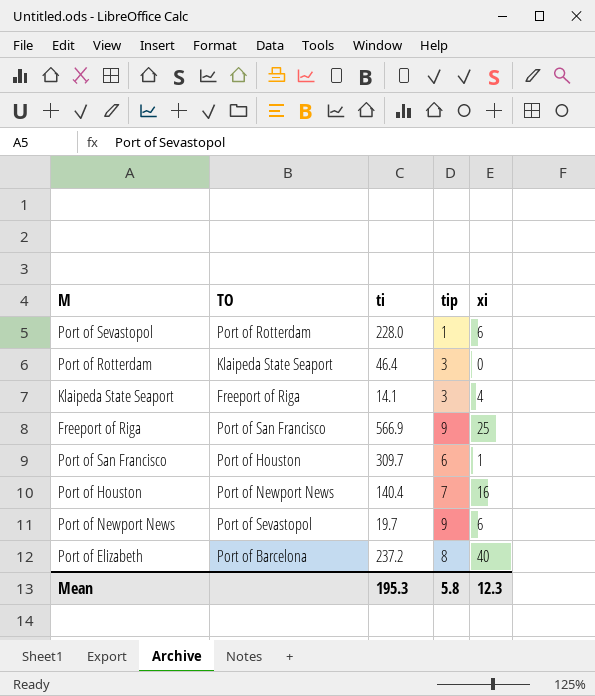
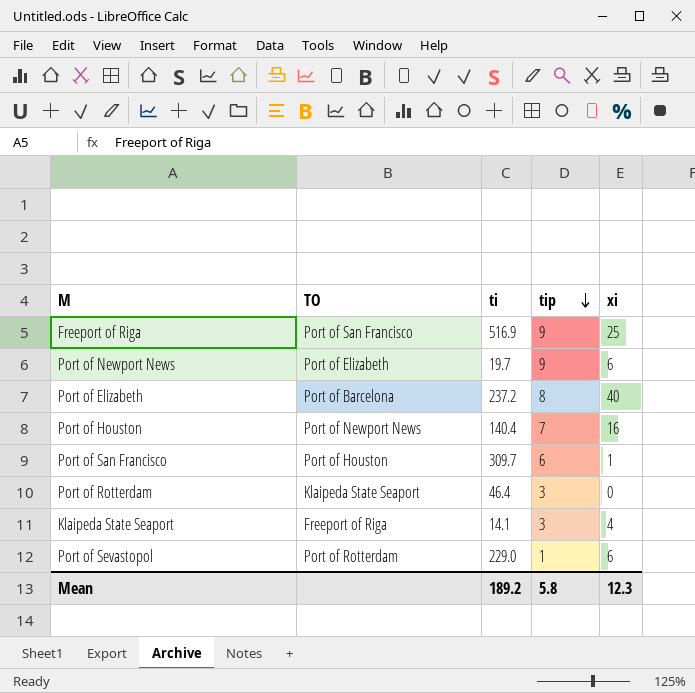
row order: none -> tip descending
Freeport of Riga | ti: 566.9 -> 516.9
Port of Newport News | TO: Port of Sevastopol -> Port of Elizabeth
Port of Sevastopol | ti: 228.0 -> 229.0
Mean | ti: 195.3 -> 189.2

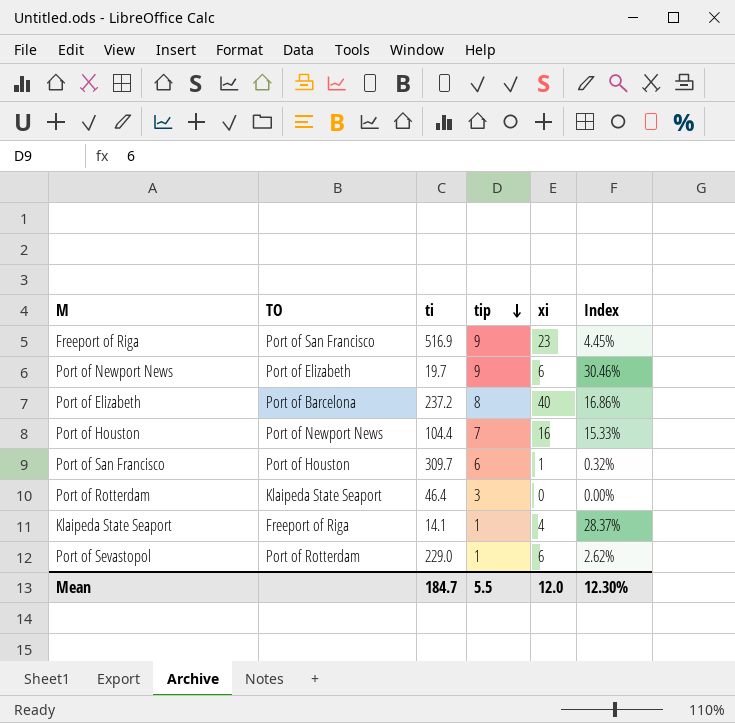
column Index | formula: none -> [xi] / [ti]
Freeport of Riga | xi: 25 -> 23
Port of Houston | ti: 140.4 -> 104.4
Klaipeda State Seaport | tip: 3 -> 1
Mean | ti: 189.2 -> 184.7
Mean | tip: 5.8 -> 5.5
Mean | xi: 12.3 -> 12.0

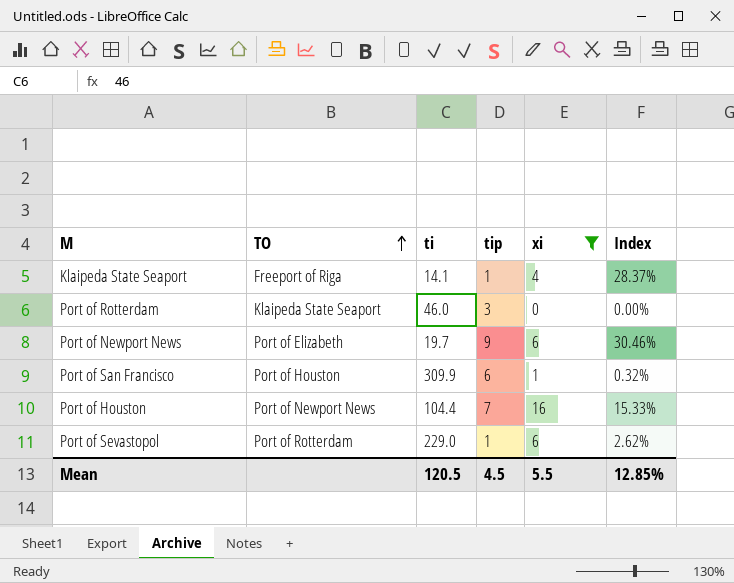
filter: none -> xi <= 16
row order: tip descending -> TO ascending
Port of Rotterdam | ti: 46.4 -> 46.0
Port of San Francisco | ti: 309.7 -> 309.9
Mean | ti: 184.7 -> 120.5
Mean | tip: 5.5 -> 4.5
Mean | xi: 12.0 -> 5.5
Mean | Index: 12.30% -> 12.85%

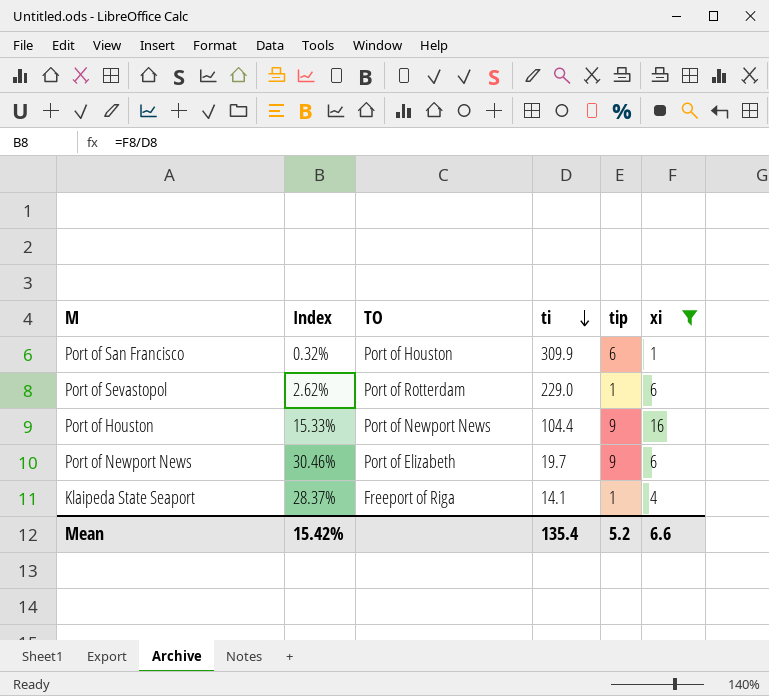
row order: TO ascending -> ti descending
column Index | position: 6 -> 2
row Port of Rotterdam: Klaipeda State Seaport | 46.0 | 3 | 0 | 0.00% -> none
Port of Houston | tip: 7 -> 9
Mean | Index: 12.85% -> 15.42%
Mean | ti: 120.5 -> 135.4
Mean | tip: 4.5 -> 5.2
Mean | xi: 5.5 -> 6.6

